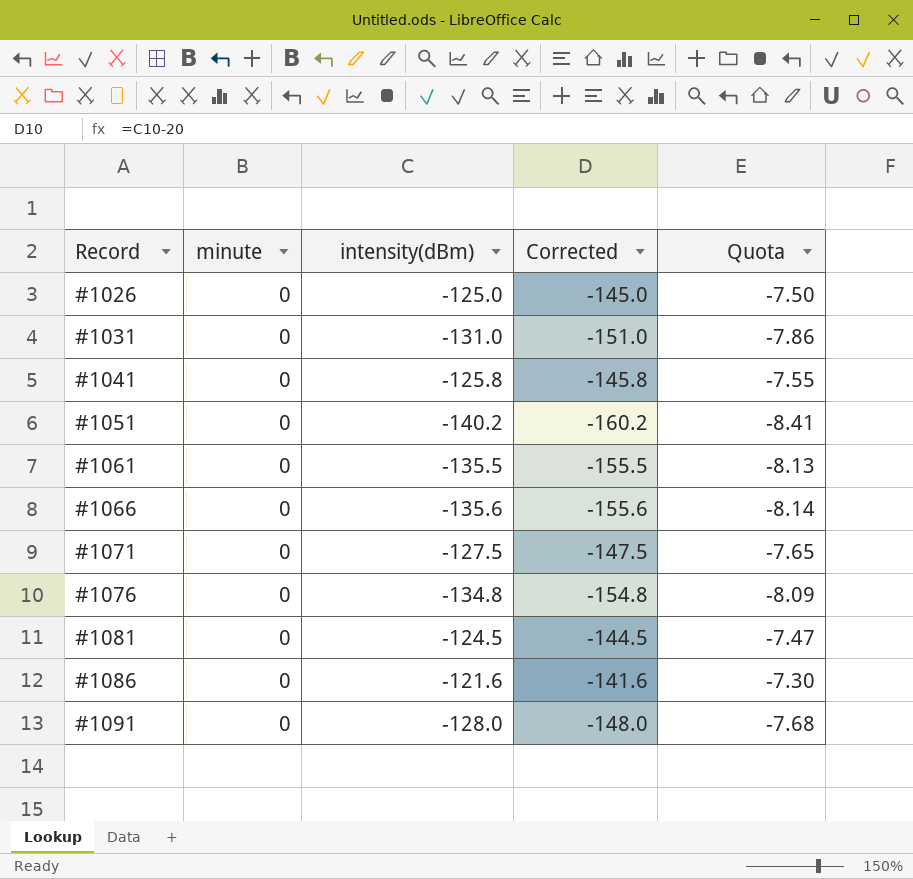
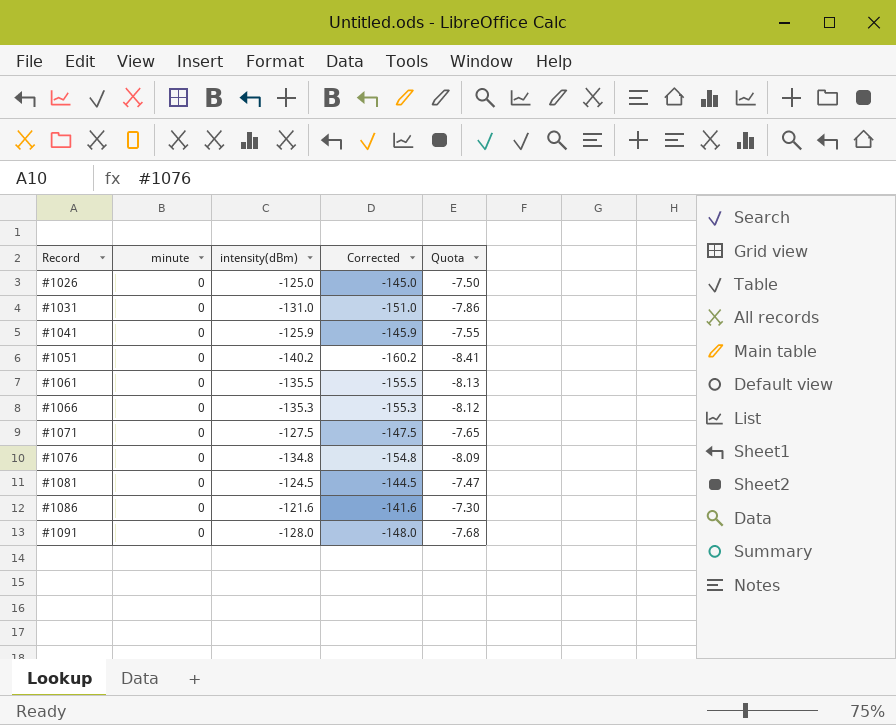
#1041 | intensity(dBm): -125.8 -> -125.9
#1041 | Corrected: -145.8 -> -145.9
#1066 | intensity(dBm): -135.6 -> -135.3
#1066 | Corrected: -155.6 -> -155.3
#1066 | Quota: -8.14 -> -8.12

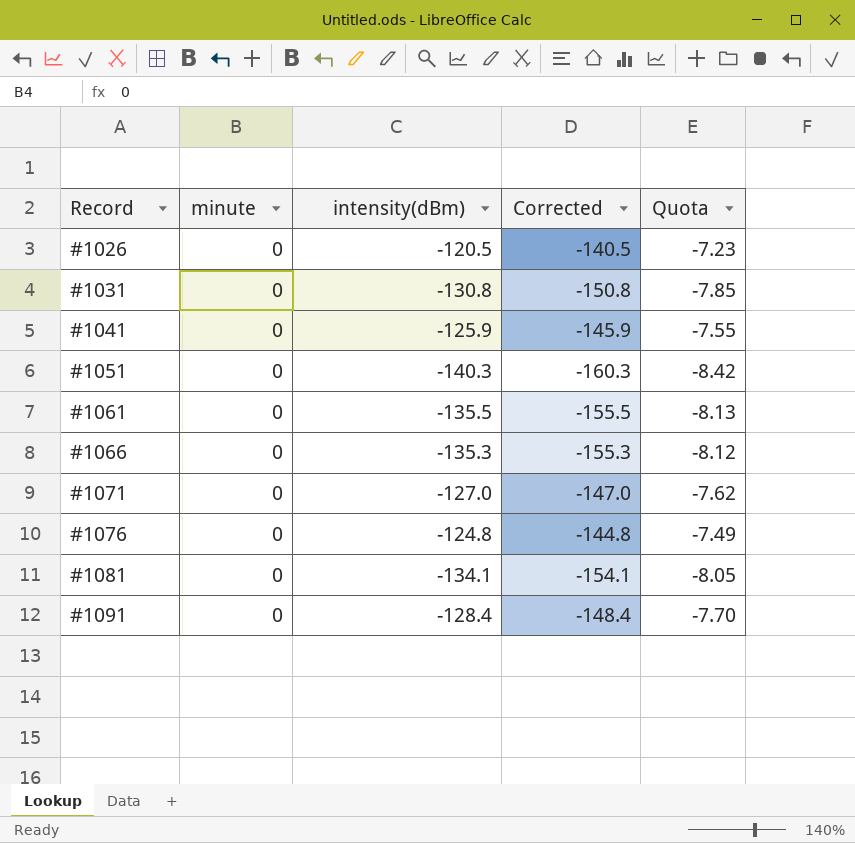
row #1086: 0 | -121.6 | -141.6 | -7.30 -> none
#1026 | intensity(dBm): -125.0 -> -120.5
#1026 | Corrected: -145.0 -> -140.5
#1026 | Quota: -7.50 -> -7.23
#1031 | intensity(dBm): -131.0 -> -130.8
#1031 | Corrected: -151.0 -> -150.8
#1031 | Quota: -7.86 -> -7.85
#1051 | intensity(dBm): -140.2 -> -140.3
#1051 | Corrected: -160.2 -> -160.3
#1051 | Quota: -8.41 -> -8.42
#1071 | intensity(dBm): -127.5 -> -127.0
#1071 | Corrected: -147.5 -> -147.0
#1071 | Quota: -7.65 -> -7.62
#1076 | intensity(dBm): -134.8 -> -124.8
#1076 | Corrected: -154.8 -> -144.8
#1076 | Quota: -8.09 -> -7.49
#1081 | intensity(dBm): -124.5 -> -134.1
#1081 | Corrected: -144.5 -> -154.1
#1081 | Quota: -7.47 -> -8.05
#1091 | intensity(dBm): -128.0 -> -128.4
#1091 | Corrected: -148.0 -> -148.4
#1091 | Quota: -7.68 -> -7.70

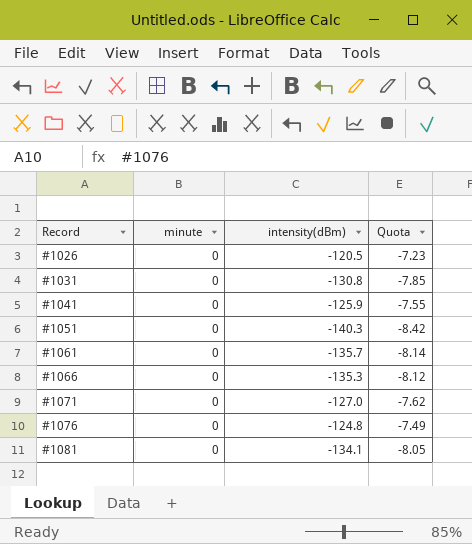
column Corrected | formula: [intensity(dBm)] - 20 -> none
row #1091: 0 | -128.4 | -148.4 | -7.70 -> none
#1061 | intensity(dBm): -135.5 -> -135.7
#1061 | Quota: -8.13 -> -8.14

